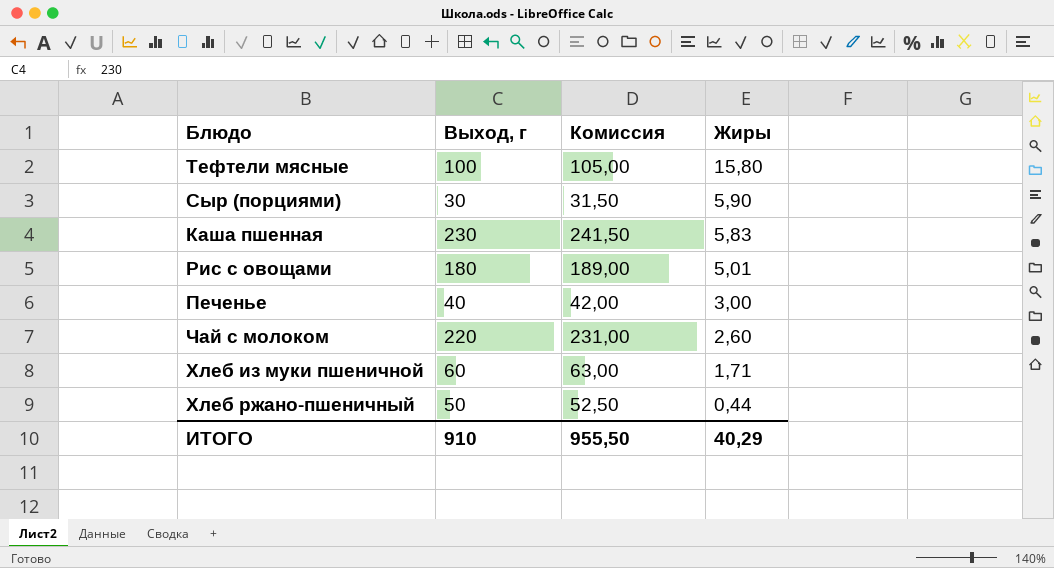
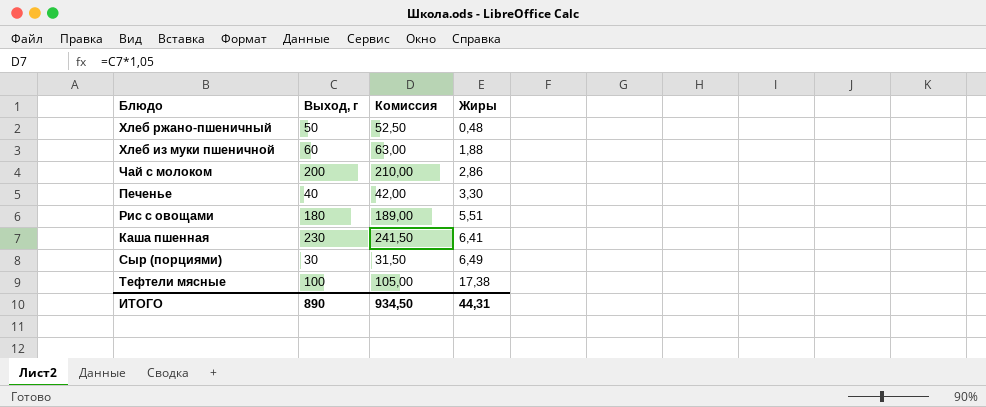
row order: Жиры descending -> Жиры ascending
Хлеб ржано-пшеничный | Жиры: 0,44 -> 0,48
Хлеб из муки пшеничной | Жиры: 1,71 -> 1,88
Чай с молоком | Выход, г: 220 -> 200
Чай с молоком | Комиссия: 231,00 -> 210,00
Чай с молоком | Жиры: 2,60 -> 2,86
Печенье | Жиры: 3,00 -> 3,30
Рис с овощами | Жиры: 5,01 -> 5,51
Каша пшенная | Жиры: 5,83 -> 6,41
Сыр (порциями) | Жиры: 5,90 -> 6,49
Тефтели мясные | Жиры: 15,80 -> 17,38
ИТОГО | Выход, г: 910 -> 890
ИТОГО | Комиссия: 955,50 -> 934,50
ИТОГО | Жиры: 40,29 -> 44,31

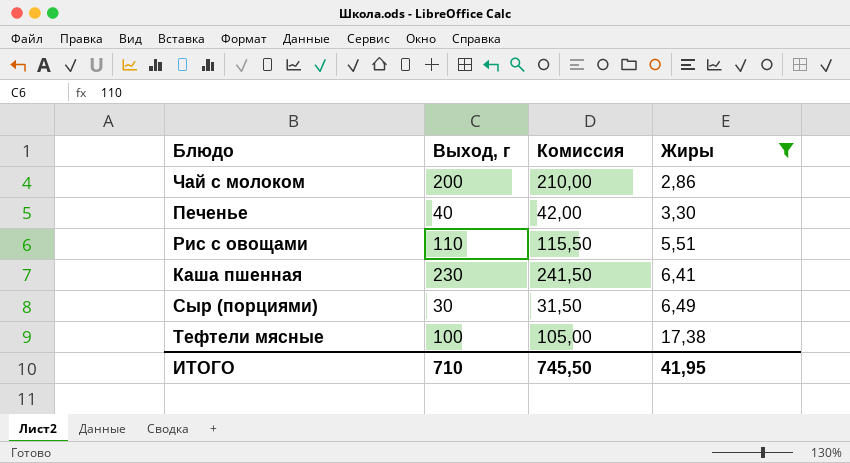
filter: none -> Жиры >= 2,86
Рис с овощами | Выход, г: 180 -> 110
Рис с овощами | Комиссия: 189,00 -> 115,50
ИТОГО | Выход, г: 890 -> 710
ИТОГО | Комиссия: 934,50 -> 745,50
ИТОГО | Жиры: 44,31 -> 41,95

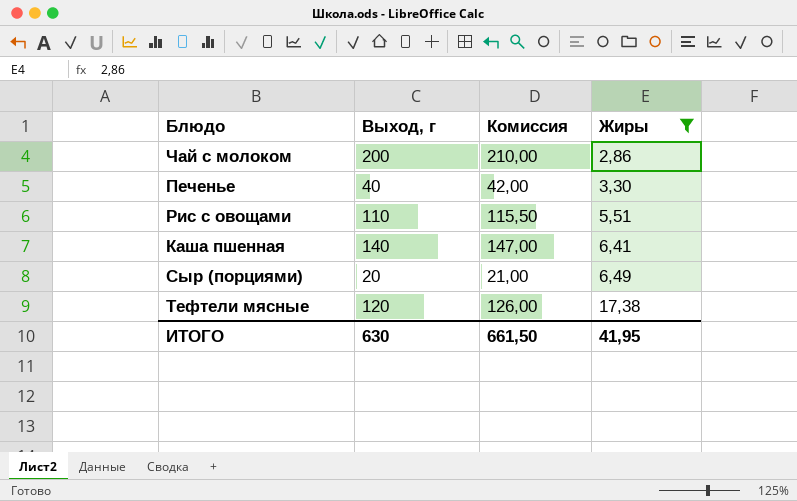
Каша пшенная | Выход, г: 230 -> 140
Каша пшенная | Комиссия: 241,50 -> 147,00
Сыр (порциями) | Выход, г: 30 -> 20
Сыр (порциями) | Комиссия: 31,50 -> 21,00
Тефтели мясные | Выход, г: 100 -> 120
Тефтели мясные | Комиссия: 105,00 -> 126,00
ИТОГО | Выход, г: 710 -> 630
ИТОГО | Комиссия: 745,50 -> 661,50

